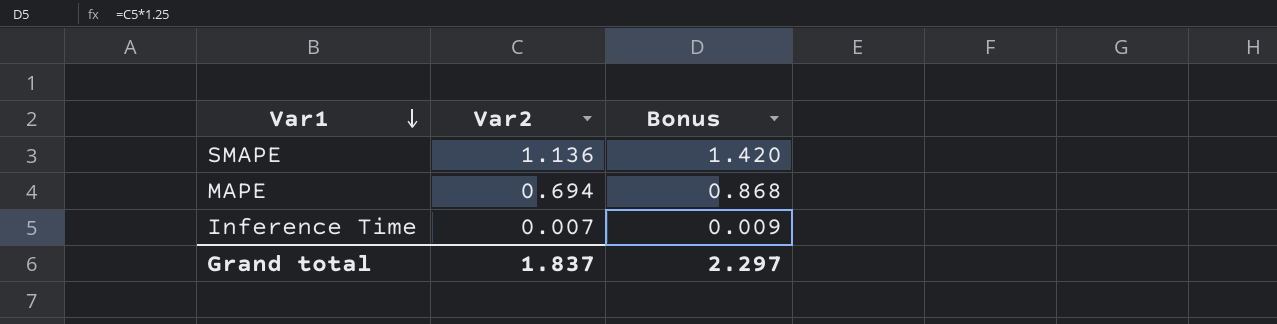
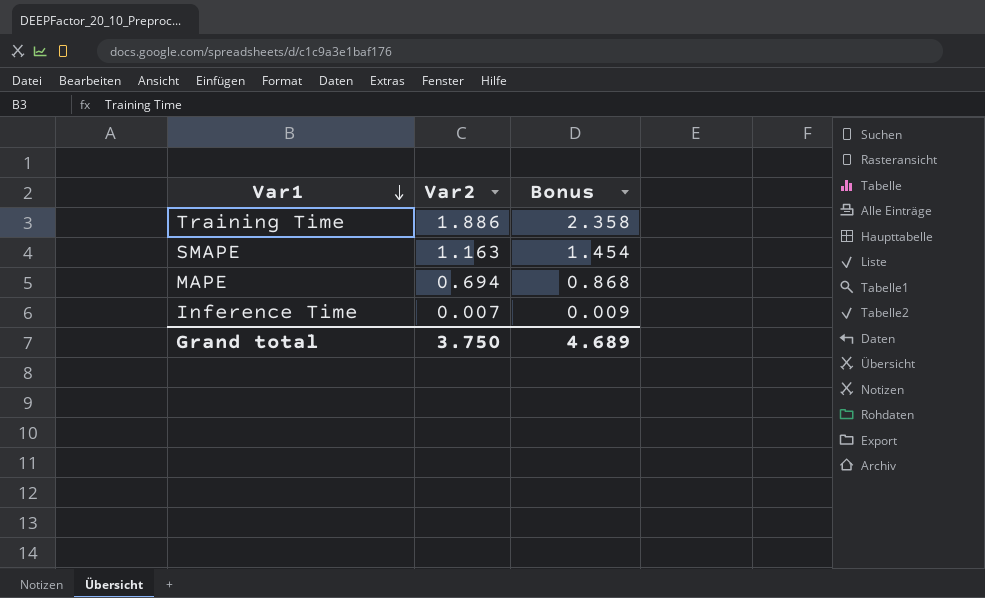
row Training Time: none -> 1.886 | 2.358
SMAPE | Var2: 1.136 -> 1.163
SMAPE | Bonus: 1.420 -> 1.454
Grand total | Var2: 1.837 -> 3.750
Grand total | Bonus: 2.297 -> 4.689

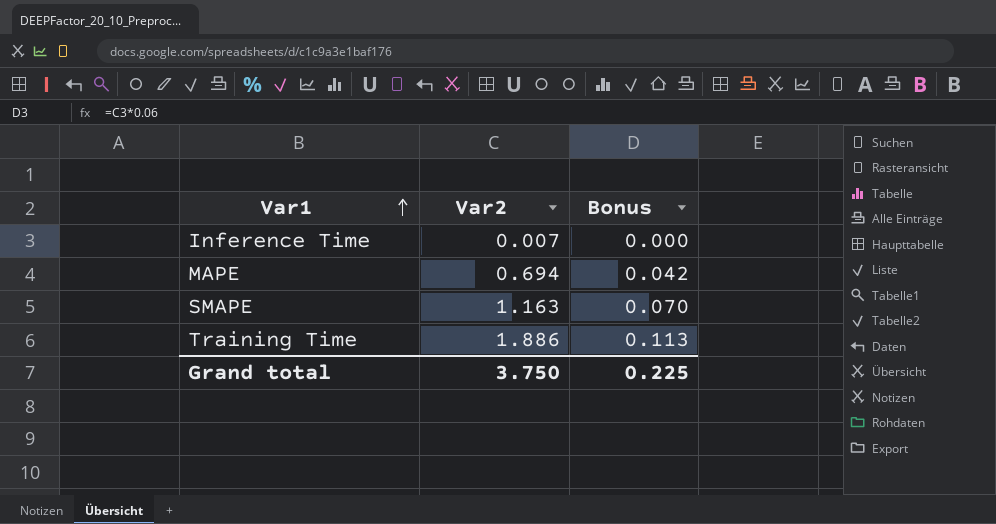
row order: Var1 descending -> Var1 ascending
column Bonus | formula: [Var2] * 1.25 -> [Var2] * 0.06
Grand total | Bonus: 4.689 -> 0.225

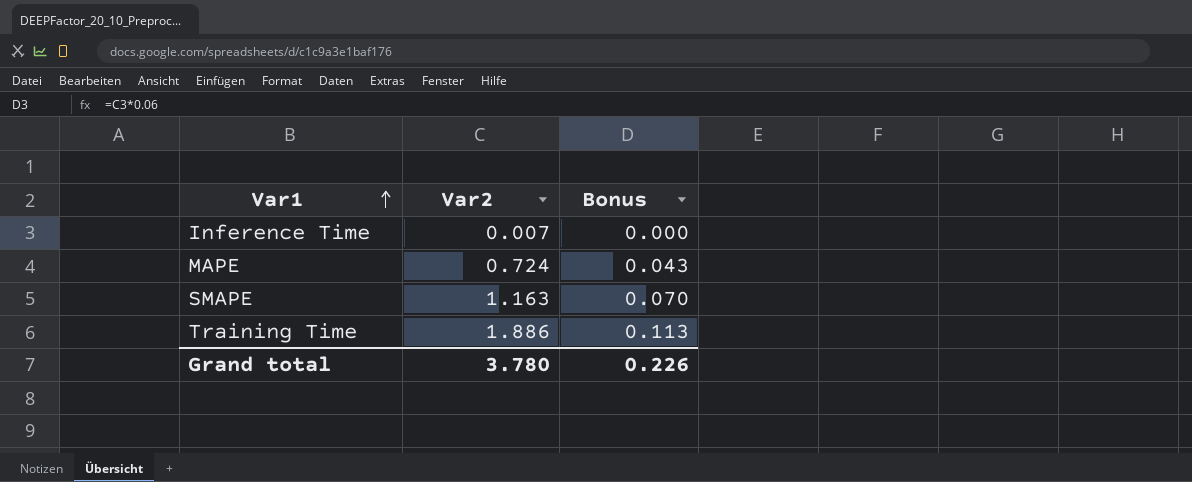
MAPE | Var2: 0.694 -> 0.724
MAPE | Bonus: 0.042 -> 0.043
Grand total | Var2: 3.750 -> 3.780
Grand total | Bonus: 0.225 -> 0.226

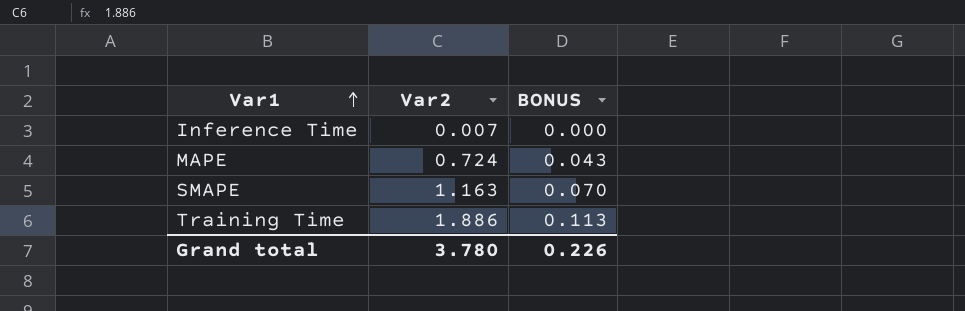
column name: Bonus -> BONUS

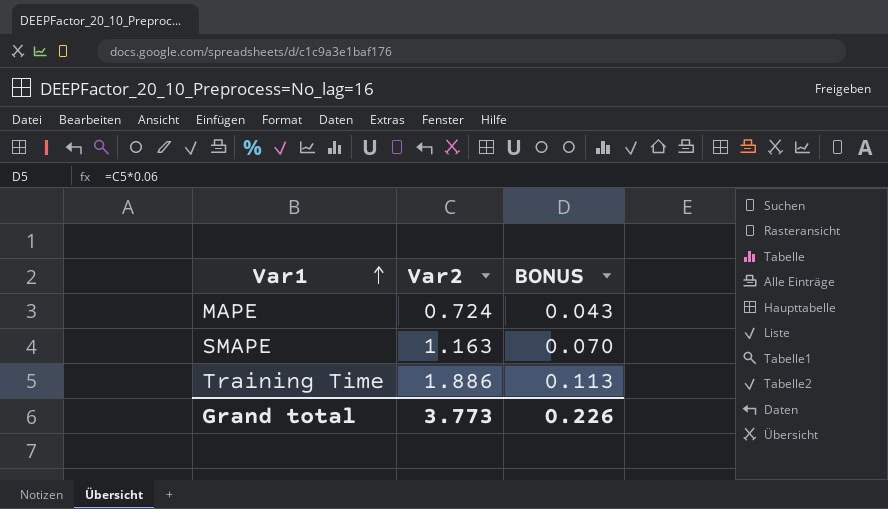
row Inference Time: 0.007 | 0.000 -> none
Grand total | Var2: 3.780 -> 3.773

